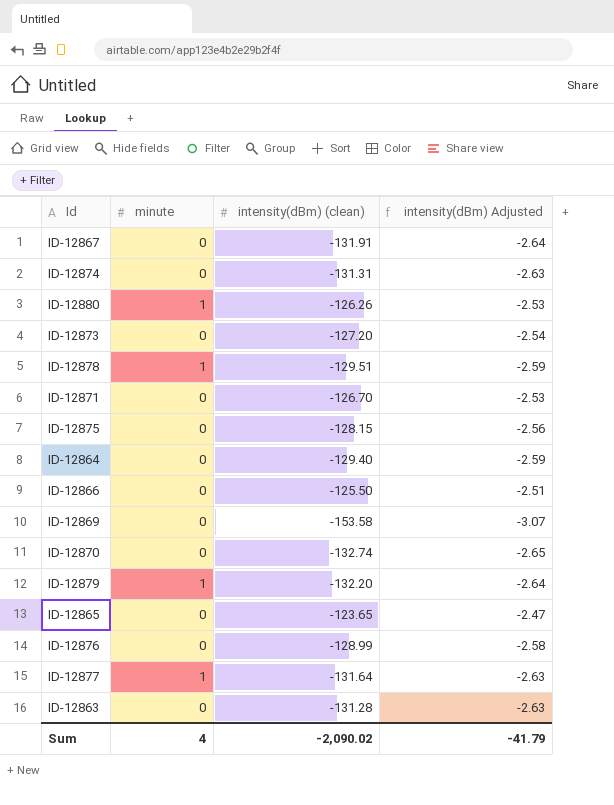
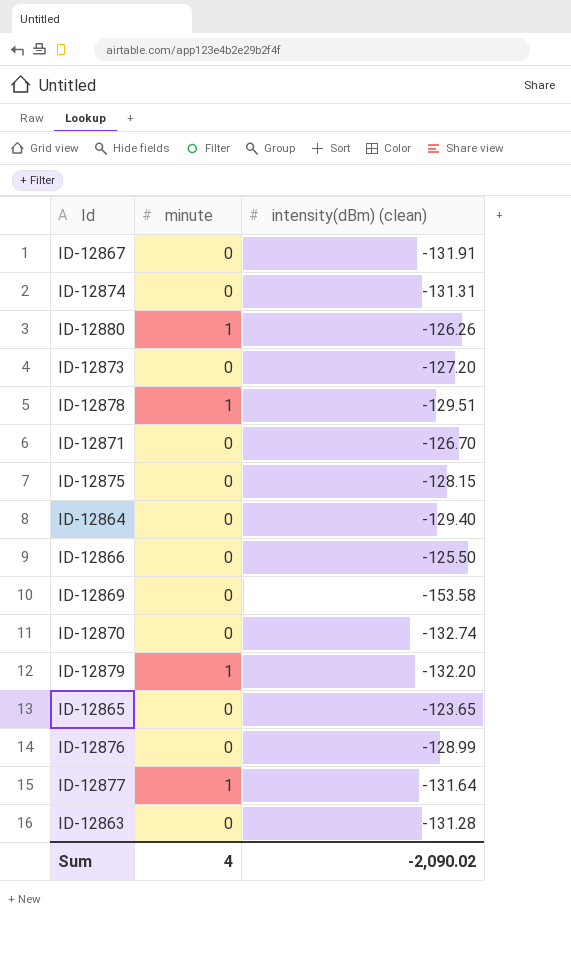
column intensity(dBm) Adjusted | formula: [intensity(dBm) (clean)] * 0.02 -> none

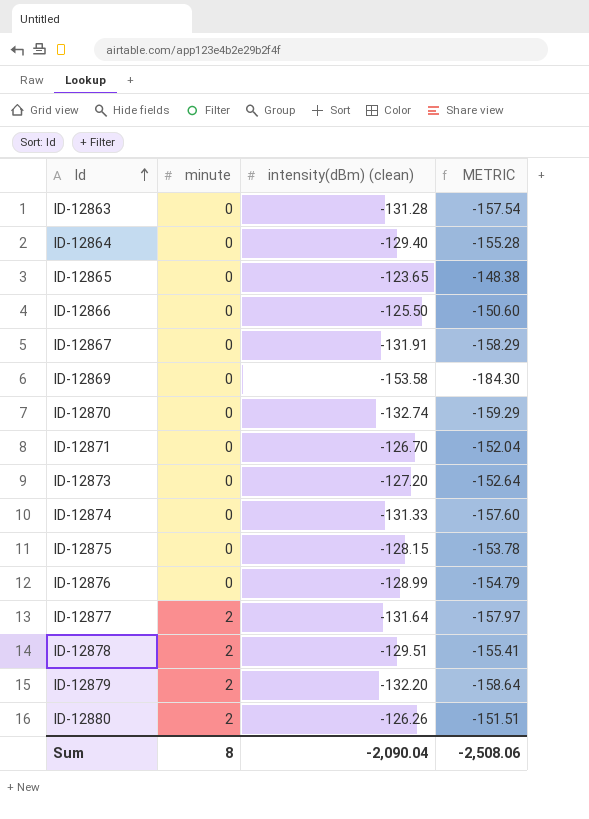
row order: none -> Id ascending
column METRIC | formula: none -> [intensity(dBm) (clean)] * 1.2
ID-12874 | intensity(dBm) (clean): -131.31 -> -131.33
ID-12877 | minute: 1 -> 2
ID-12878 | minute: 1 -> 2
ID-12879 | minute: 1 -> 2
ID-12880 | minute: 1 -> 2
Sum | minute: 4 -> 8
Sum | intensity(dBm) (clean): -2,090.02 -> -2,090.04

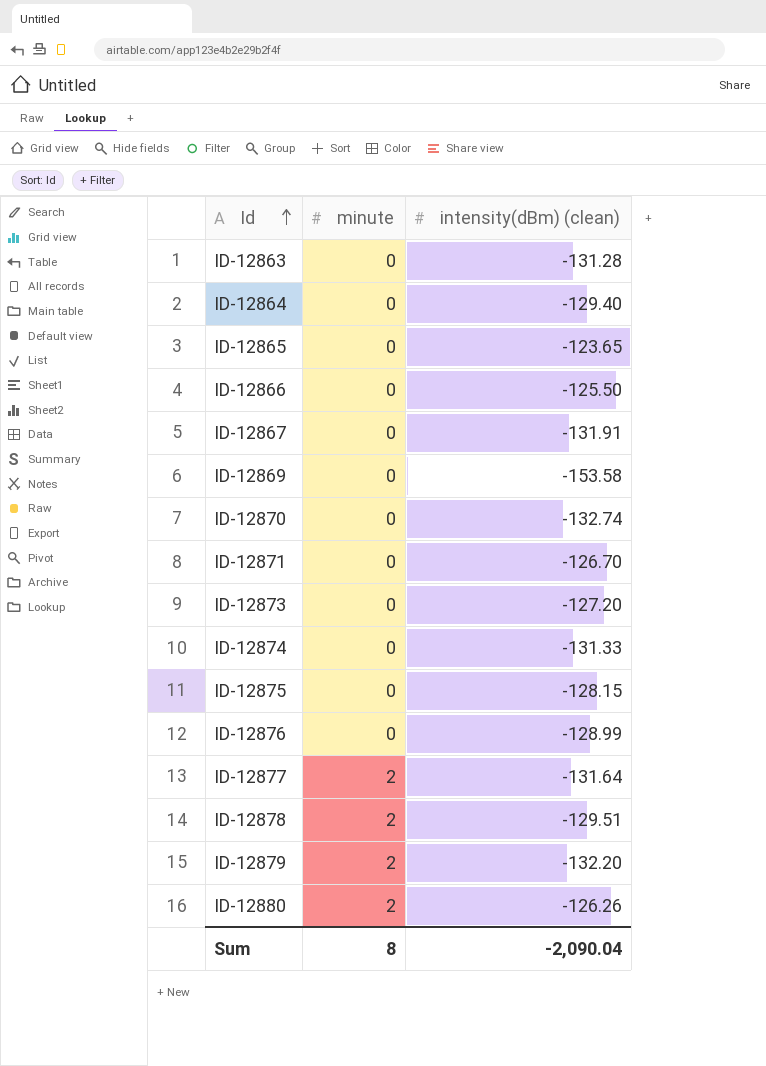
column METRIC | formula: [intensity(dBm) (clean)] * 1.2 -> none

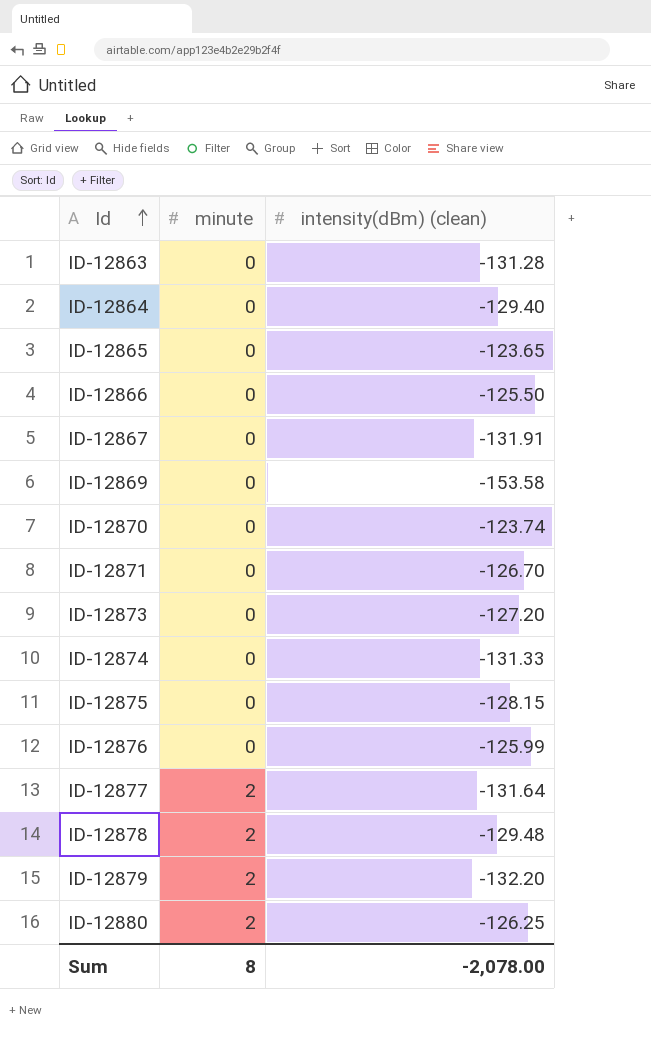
ID-12870 | intensity(dBm) (clean): -132.74 -> -123.74
ID-12876 | intensity(dBm) (clean): -128.99 -> -125.99
ID-12878 | intensity(dBm) (clean): -129.51 -> -129.48
ID-12880 | intensity(dBm) (clean): -126.26 -> -126.25
Sum | intensity(dBm) (clean): -2,090.04 -> -2,078.00

